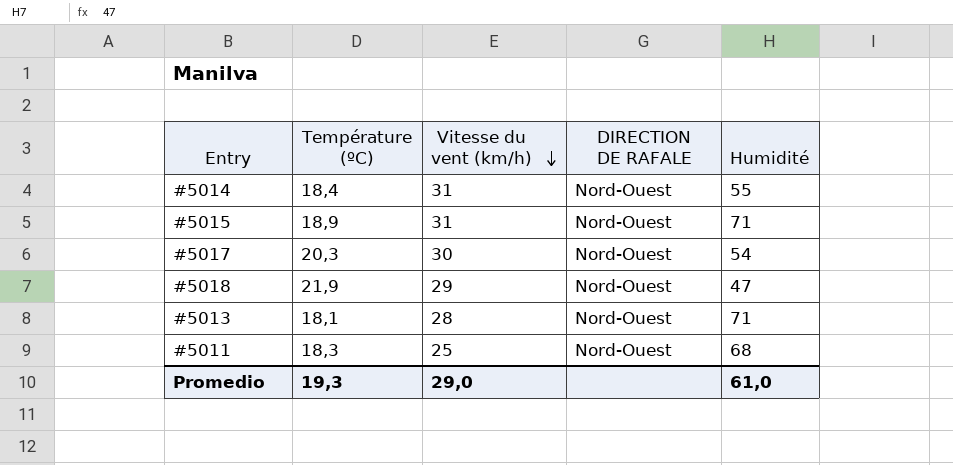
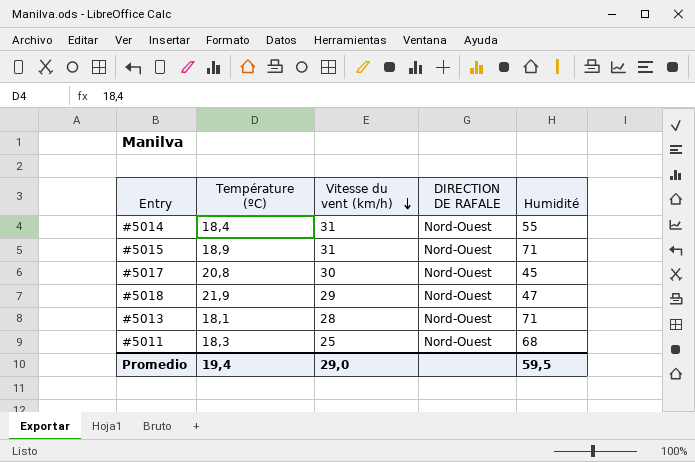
#5017 | Température (ºC): 20,3 -> 20,8
#5017 | Humidité: 54 -> 45
Promedio | Température (ºC): 19,3 -> 19,4
Promedio | Humidité: 61,0 -> 59,5

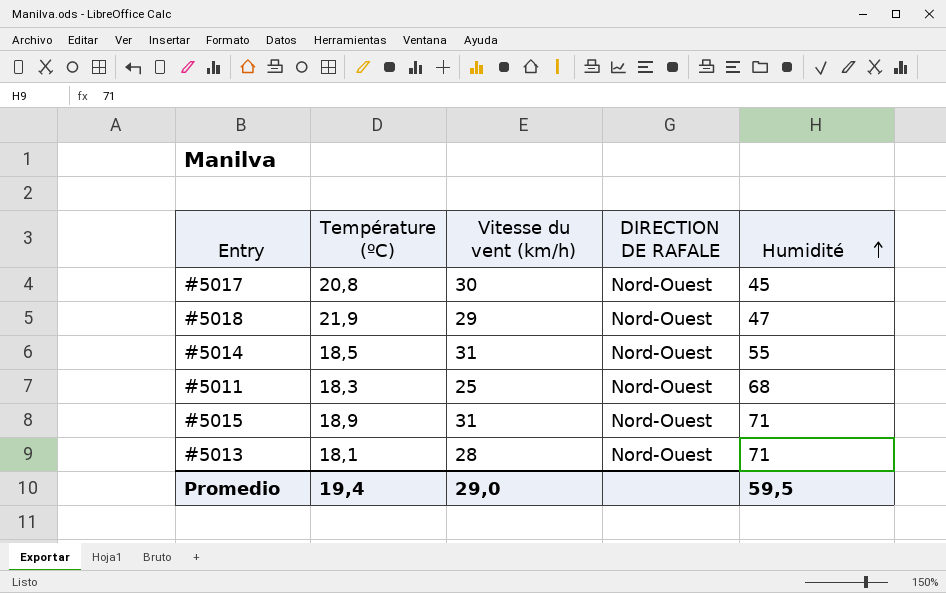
row order: Vitesse du vent (km/h) descending -> Humidité ascending
#5014 | Température (ºC): 18,4 -> 18,5

